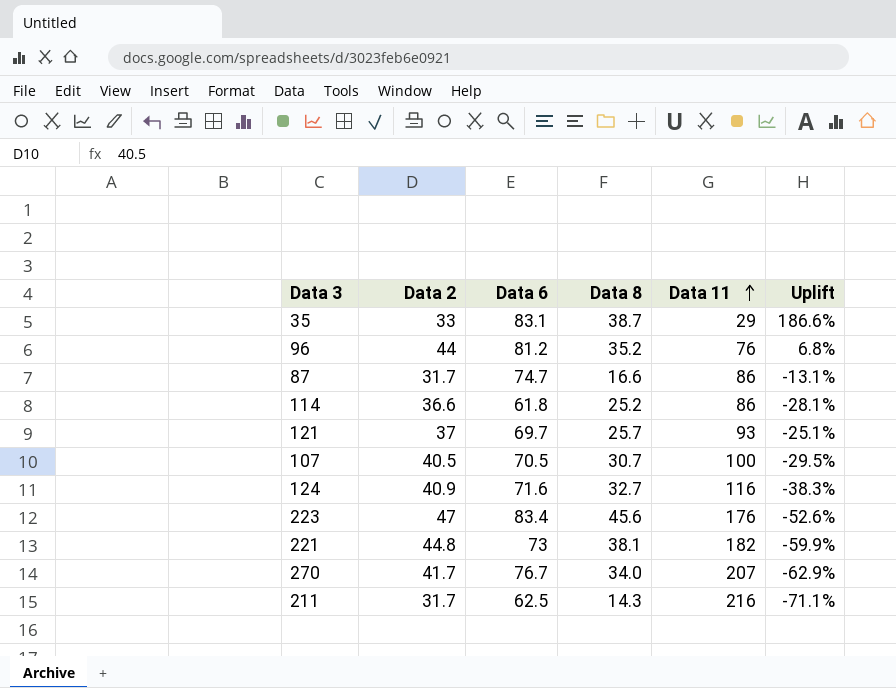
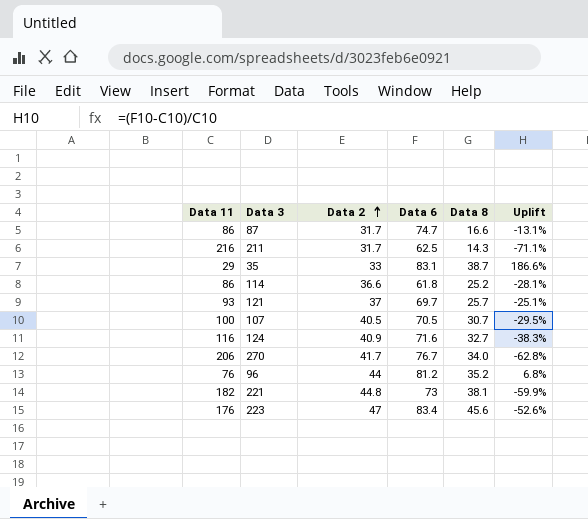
row order: Data 11 ascending -> Data 2 ascending
column Data 11 | position: 5 -> 1
270 | Data 11: 207 -> 206
270 | Uplift: -62.9% -> -62.8%

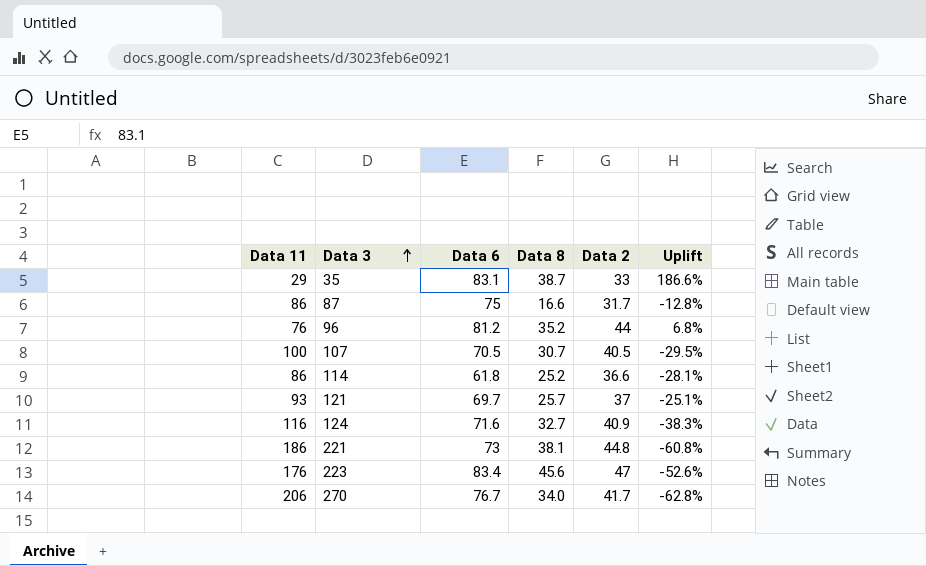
row order: Data 2 ascending -> Data 3 ascending
column Data 2 | position: 3 -> 5
row 211: 216 | 31.7 | 62.5 | 14.3 | -71.1% -> none
87 | Data 6: 74.7 -> 75
87 | Uplift: -13.1% -> -12.8%
221 | Data 11: 182 -> 186
221 | Uplift: -59.9% -> -60.8%

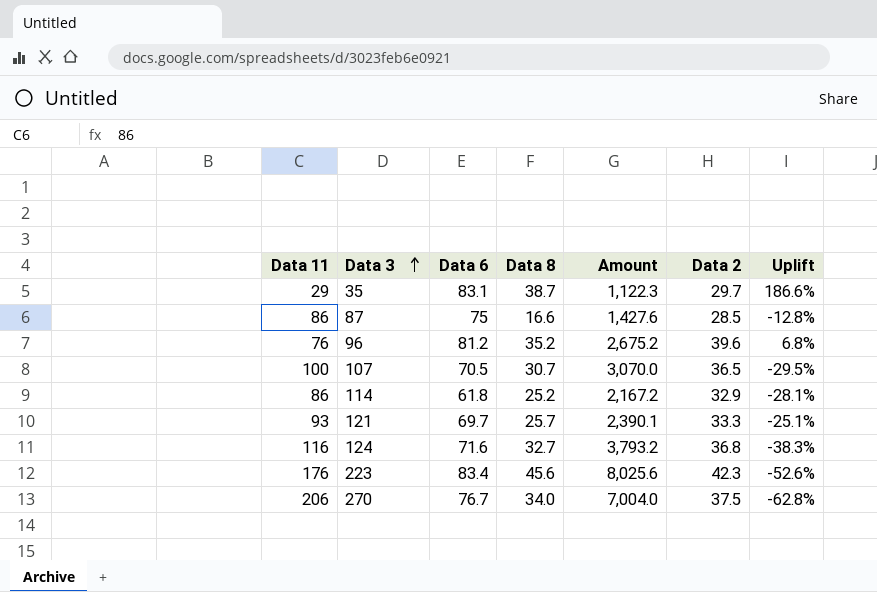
column Amount | formula: none -> [Data 11] * [Data 8]
row 221: 186 | 73 | 38.1 | 44.8 | -60.8% -> none
35 | Data 2: 33 -> 29.7
87 | Data 2: 31.7 -> 28.5
96 | Data 2: 44 -> 39.6
107 | Data 2: 40.5 -> 36.5
114 | Data 2: 36.6 -> 32.9
121 | Data 2: 37 -> 33.3
124 | Data 2: 40.9 -> 36.8
223 | Data 2: 47 -> 42.3
270 | Data 2: 41.7 -> 37.5

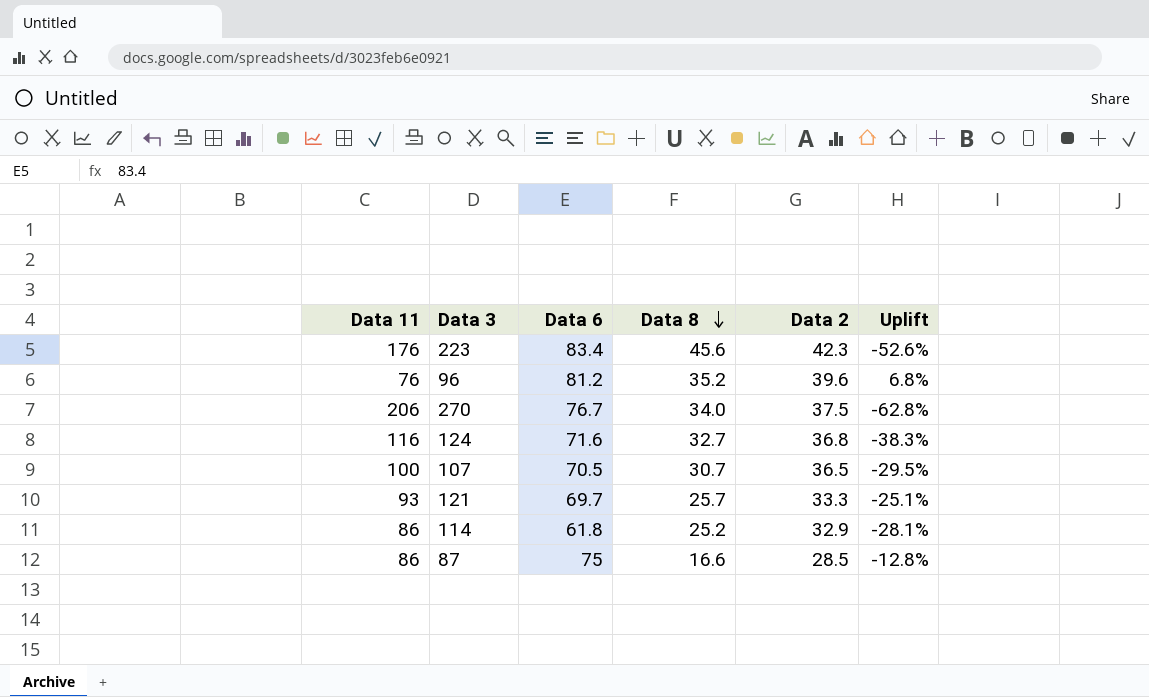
row order: Data 3 ascending -> Data 8 descending
column Amount | formula: [Data 11] * [Data 8] -> none
row 35: 29 | 83.1 | 38.7 | 1,122.3 | 29.7 | 186.6% -> none

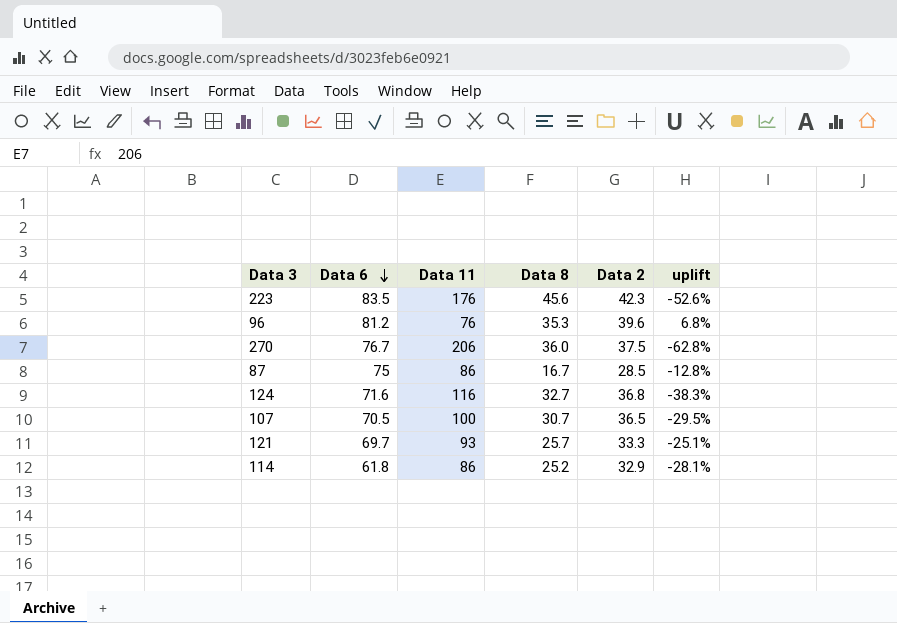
row order: Data 8 descending -> Data 6 descending
column Data 11 | position: 1 -> 3
column name: Uplift -> uplift
223 | Data 6: 83.4 -> 83.5
96 | Data 8: 35.2 -> 35.3
270 | Data 8: 34.0 -> 36.0
87 | Data 8: 16.6 -> 16.7

